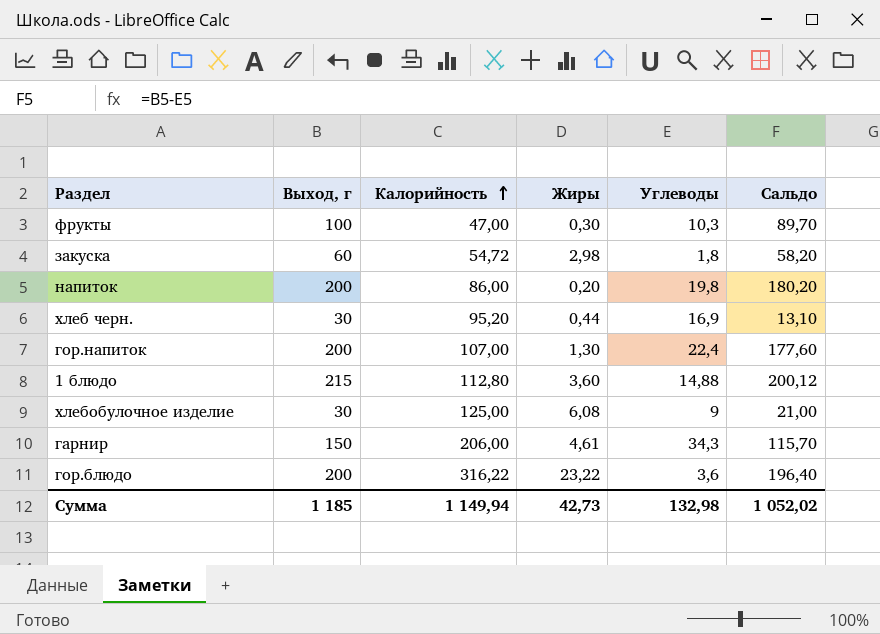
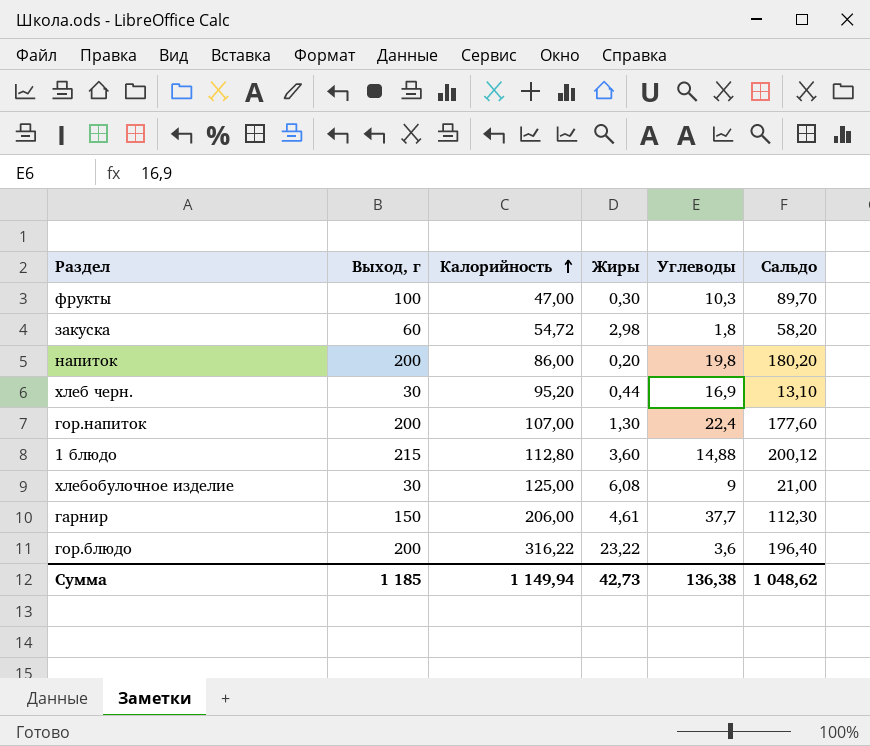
гарнир | Углеводы: 34,3 -> 37,7
гарнир | Сальдо: 115,70 -> 112,30
Сумма | Углеводы: 132,98 -> 136,38
Сумма | Сальдо: 1 052,02 -> 1 048,62

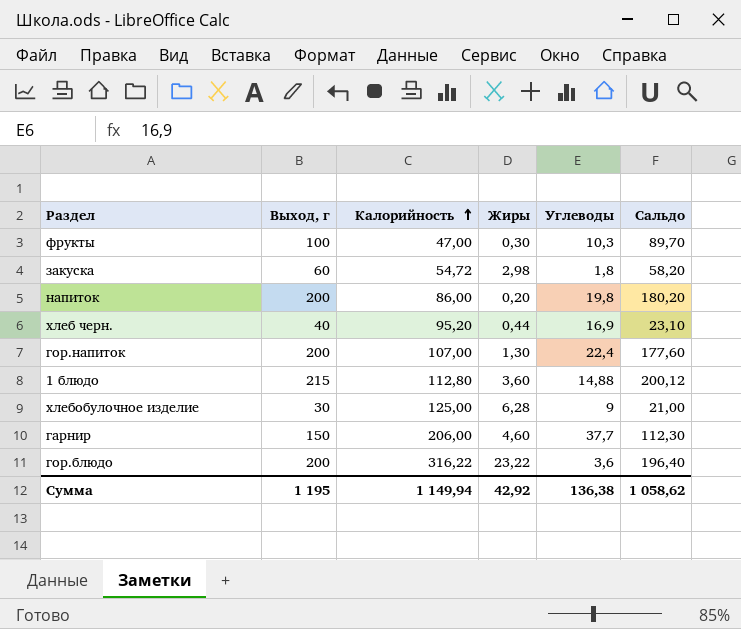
хлеб черн. | Выход, г: 30 -> 40
хлеб черн. | Сальдо: 13,10 -> 23,10
хлебобулочное изделие | Жиры: 6,08 -> 6,28
гарнир | Жиры: 4,61 -> 4,60
Сумма | Выход, г: 1 185 -> 1 195
Сумма | Жиры: 42,73 -> 42,92
Сумма | Сальдо: 1 048,62 -> 1 058,62

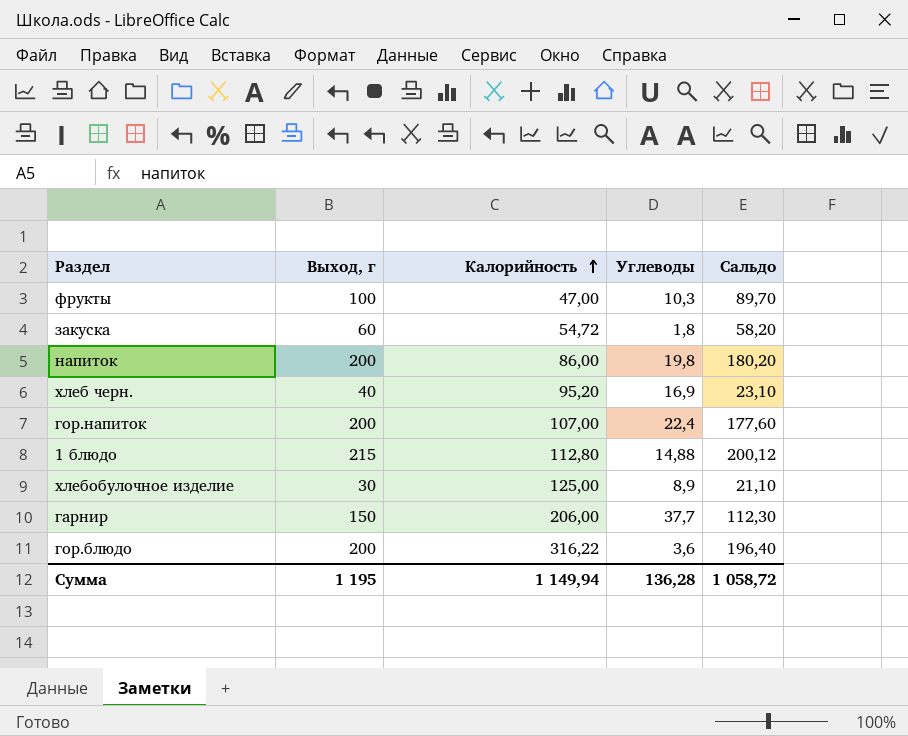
column Жиры | position: 4 -> none
хлебобулочное изделие | Углеводы: 9 -> 8,9
хлебобулочное изделие | Сальдо: 21,00 -> 21,10
Сумма | Углеводы: 136,38 -> 136,28
Сумма | Сальдо: 1 058,62 -> 1 058,72

